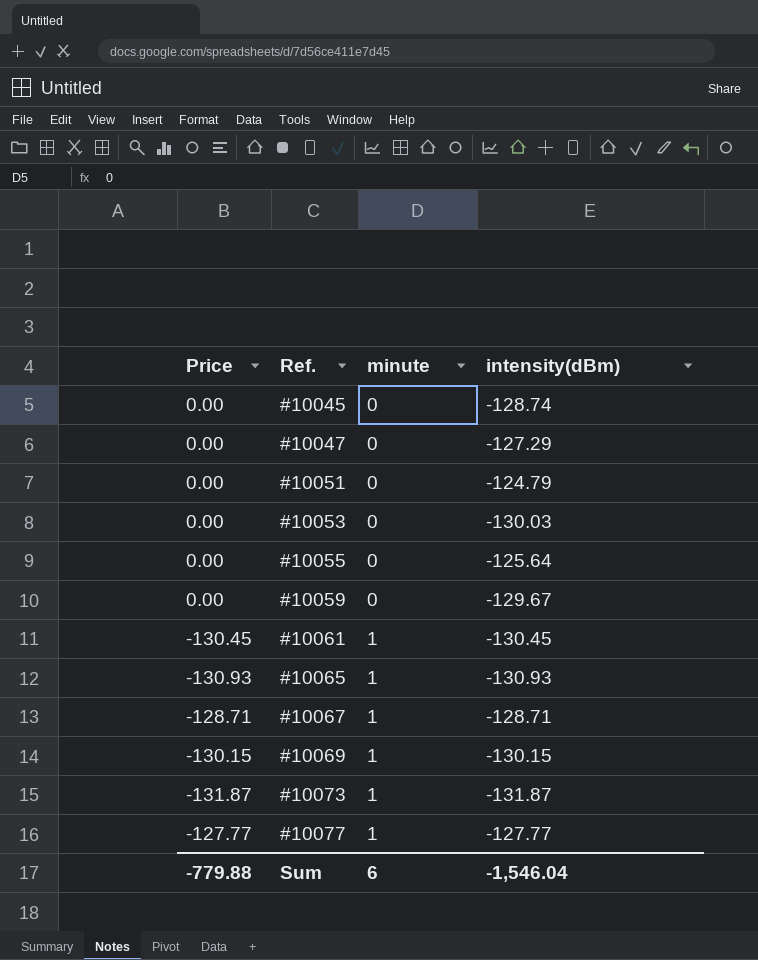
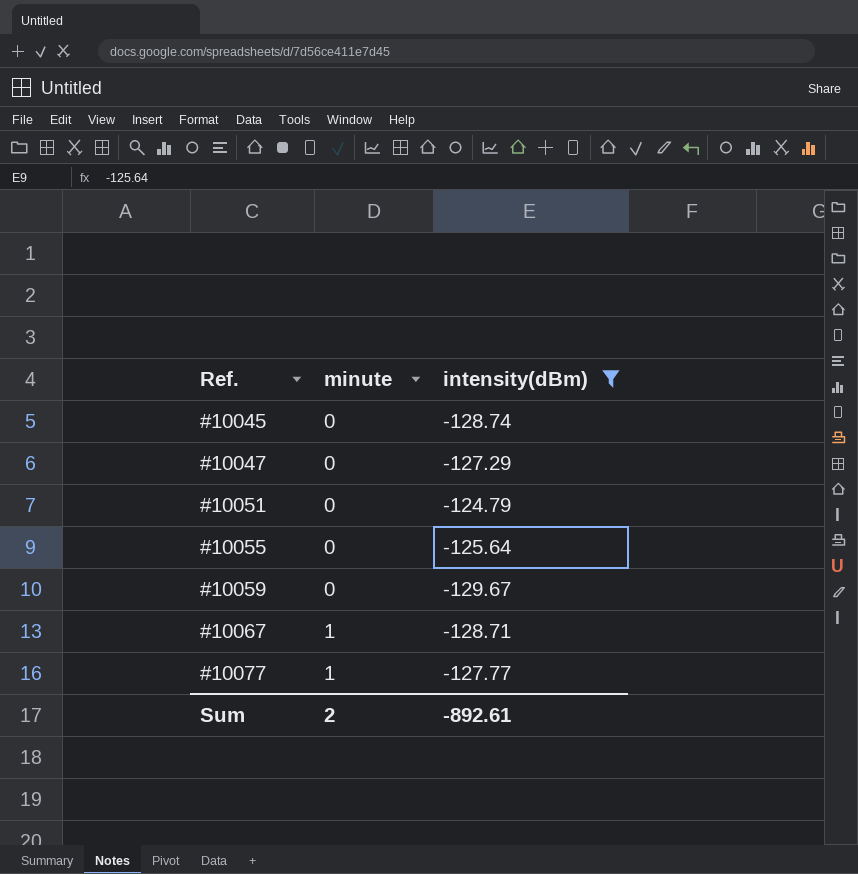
filter: none -> intensity(dBm) >= -129.67
column Price | formula: [minute] * [intensity(dBm)] -> none
Sum | minute: 6 -> 2
Sum | intensity(dBm): -1,546.04 -> -892.61

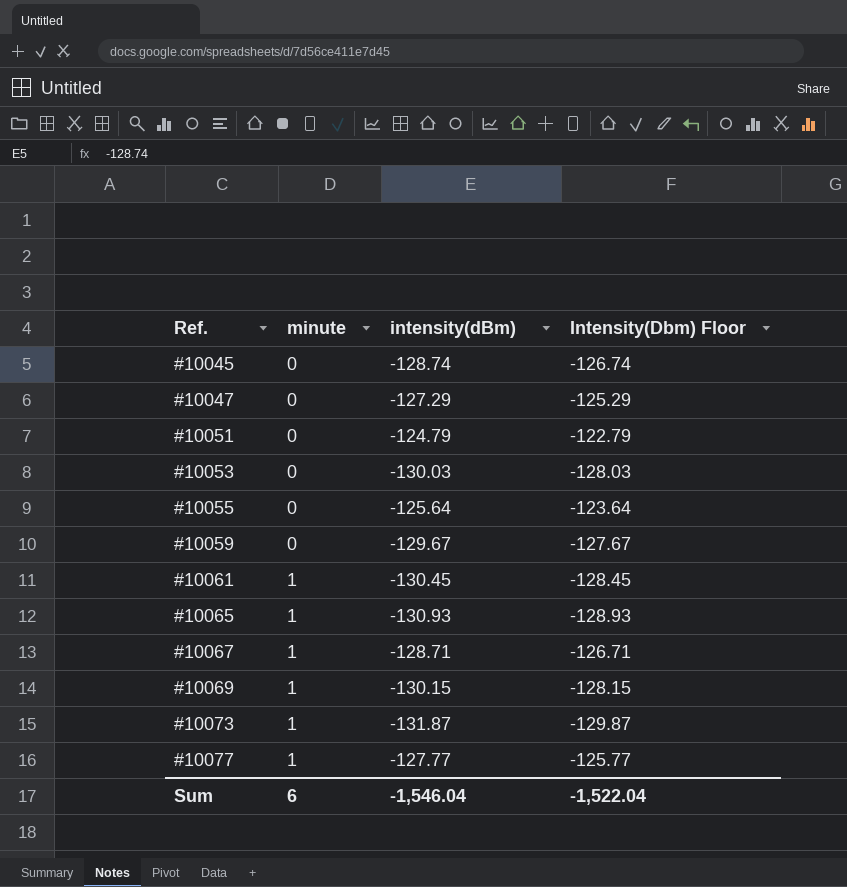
filter: intensity(dBm) >= -129.67 -> none
column Intensity(Dbm) Floor | formula: none -> [intensity(dBm)] + 2
Sum | minute: 2 -> 6
Sum | intensity(dBm): -892.61 -> -1,546.04

